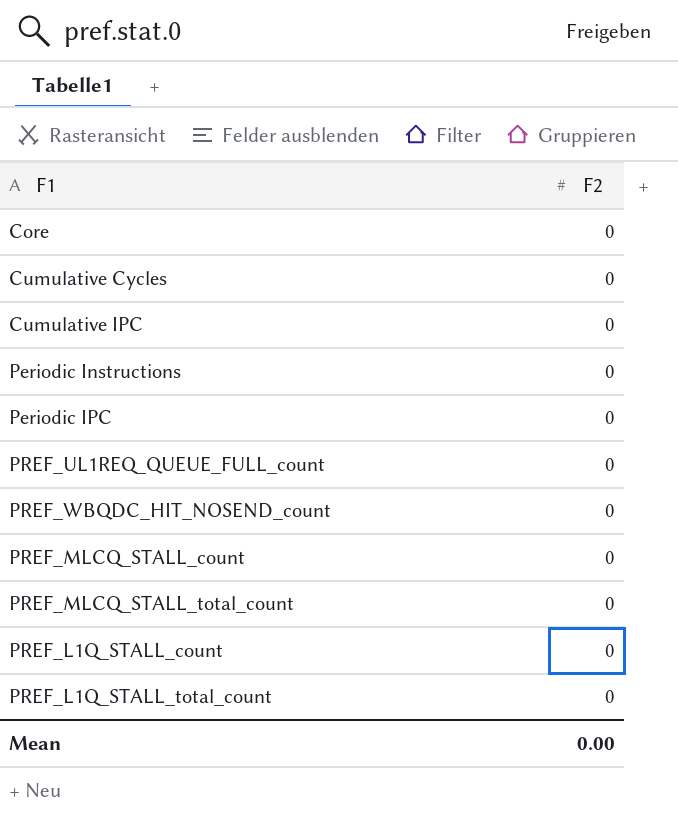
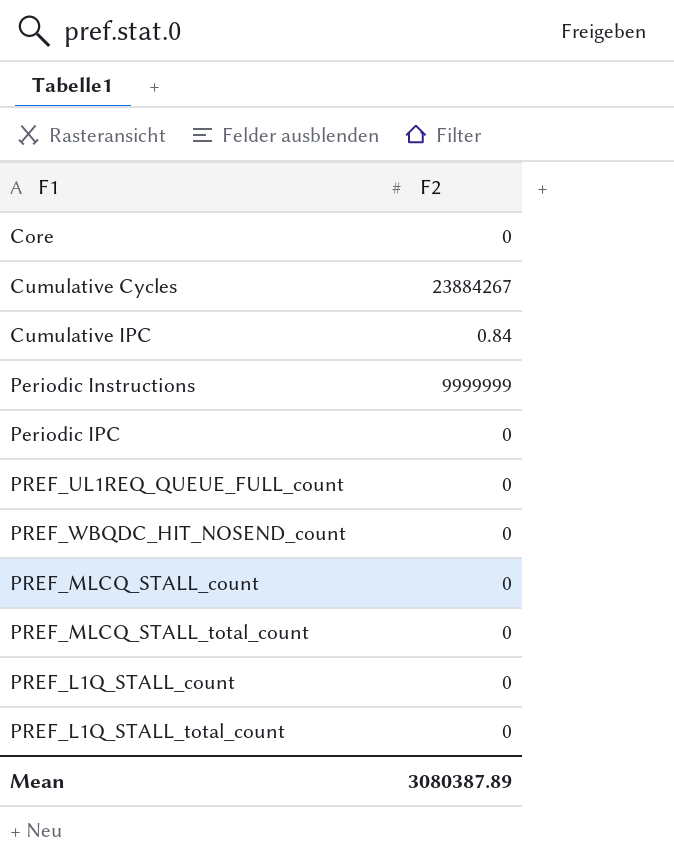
Cumulative Cycles | F2: 0 -> 23884267
Cumulative IPC | F2: 0 -> 0.84
Periodic Instructions | F2: 0 -> 9999999
Mean | F2: 0.00 -> 3080387.89

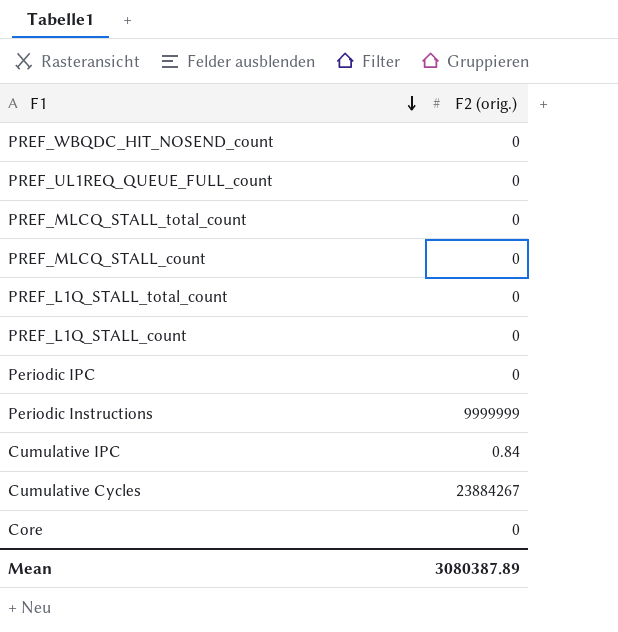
row order: none -> F1 descending
column name: F2 -> F2 (orig.)

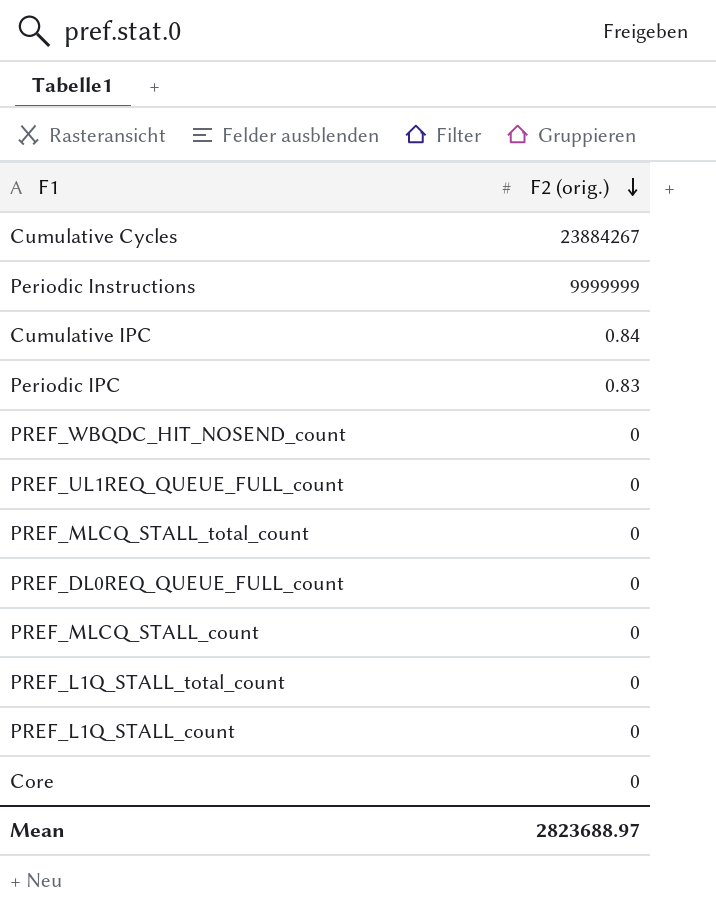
row order: F1 descending -> F2 (orig.) descending
Periodic IPC | F2 (orig.): 0 -> 0.83
row PREF_DL0REQ_QUEUE_FULL_count: none -> 0
Mean | F2 (orig.): 3080387.89 -> 2823688.97

